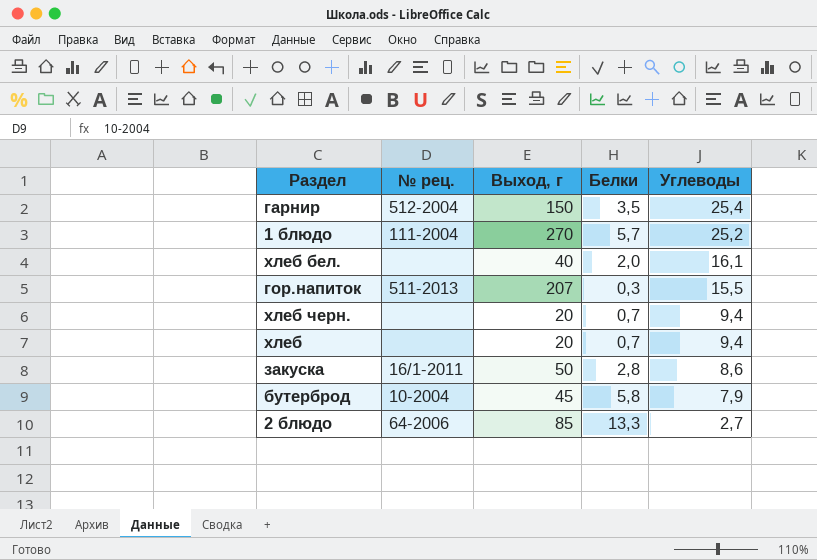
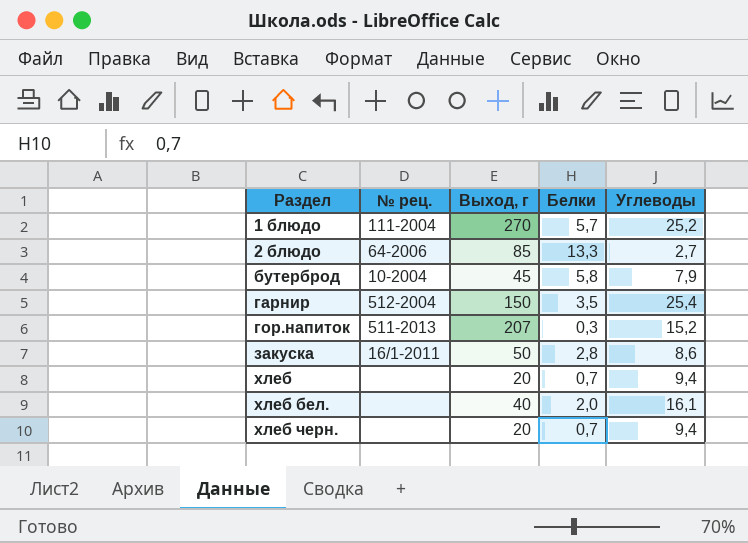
row order: Углеводы descending -> Раздел ascending
гор.напиток | Углеводы: 15,5 -> 15,2

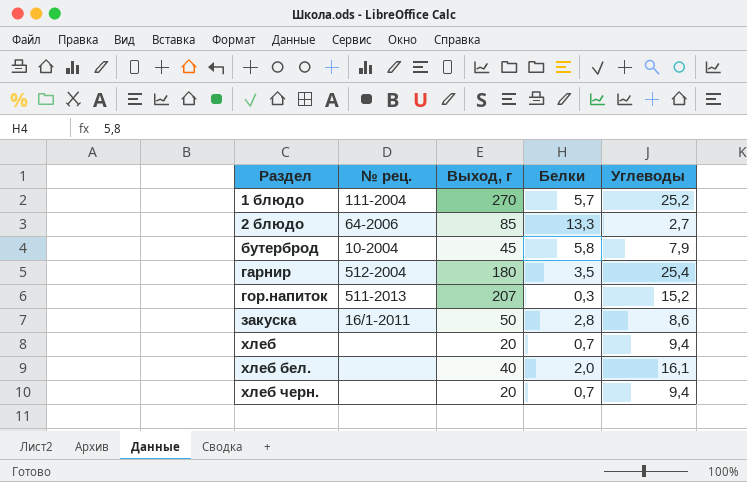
гарнир | Выход, г: 150 -> 180

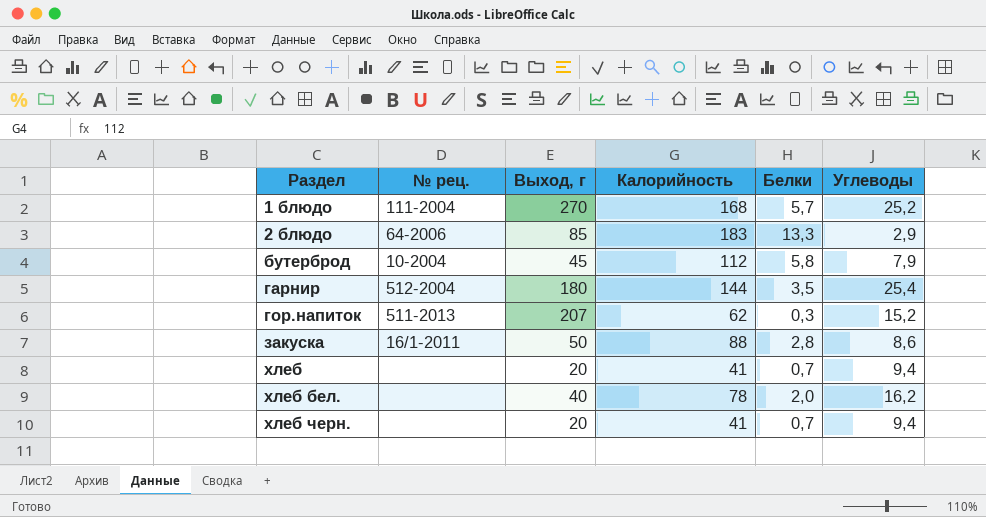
column Калорийность | position: none -> 4
2 блюдо | Углеводы: 2,7 -> 2,9
хлеб бел. | Углеводы: 16,1 -> 16,2

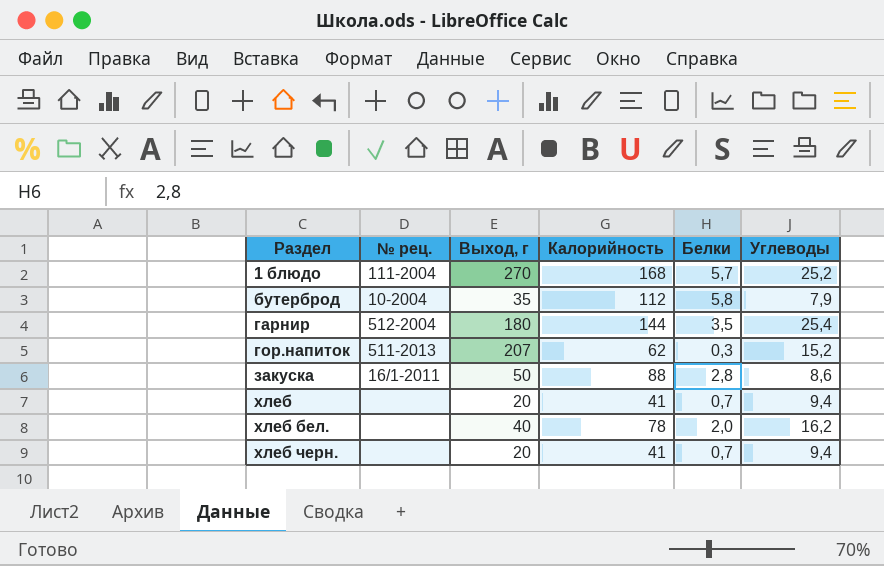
row 2 блюдо: 64-2006 | 85 | 183 | 13,3 | 2,9 -> none
бутерброд | Выход, г: 45 -> 35

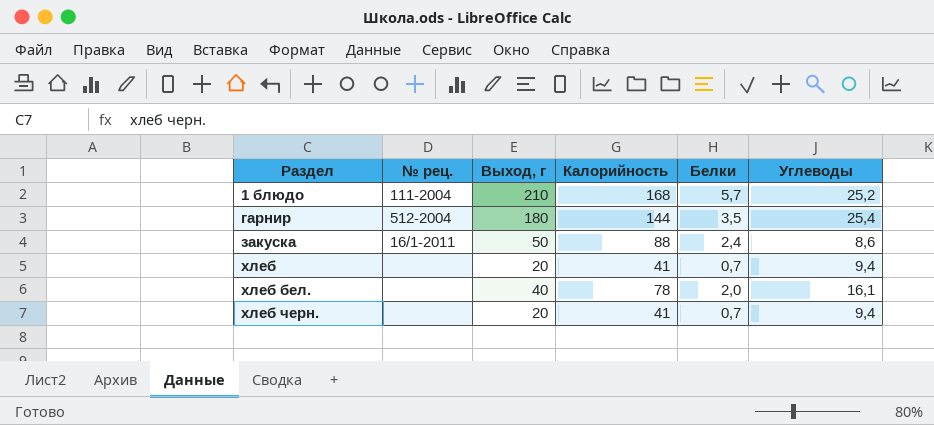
row бутерброд: 10-2004 | 35 | 112 | 5,8 | 7,9 -> none
row гор.напиток: 511-2013 | 207 | 62 | 0,3 | 15,2 -> none
1 блюдо | Выход, г: 270 -> 210
закуска | Белки: 2,8 -> 2,4
хлеб бел. | Углеводы: 16,2 -> 16,1

